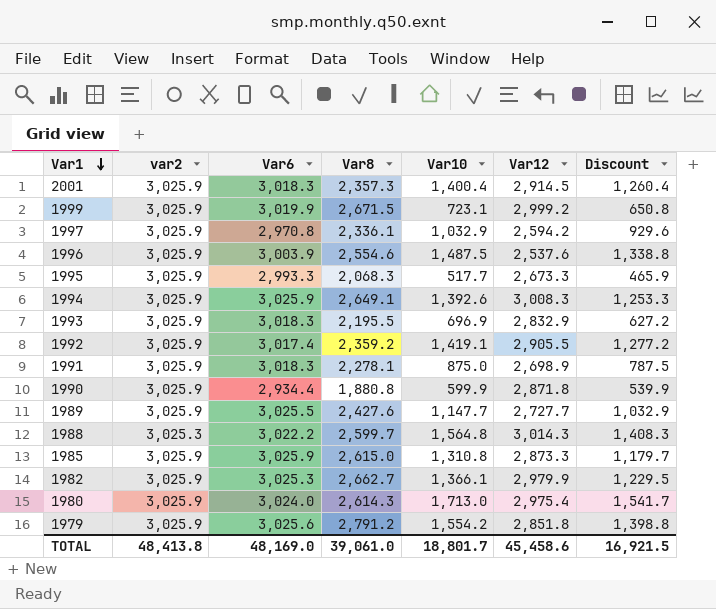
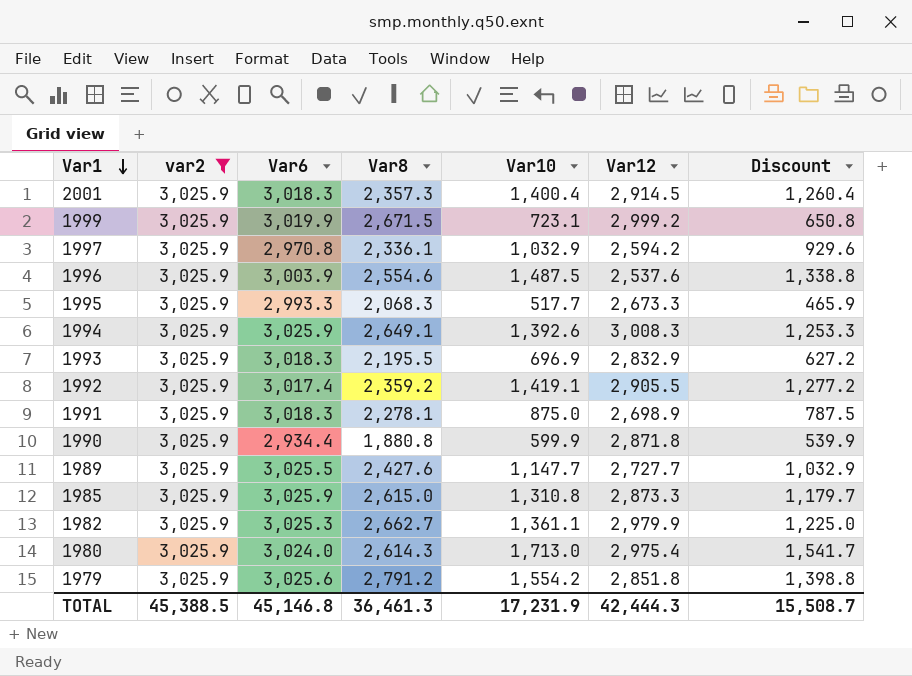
filter: none -> var2 = 3,025.9
1982 | Var10: 1,366.1 -> 1,361.1
1982 | Discount: 1,229.5 -> 1,225.0
TOTAL | var2: 48,413.8 -> 45,388.5
TOTAL | Var6: 48,169.0 -> 45,146.8
TOTAL | Var8: 39,061.0 -> 36,461.3
TOTAL | Var10: 18,801.7 -> 17,231.9
TOTAL | Var12: 45,458.6 -> 42,444.3
TOTAL | Discount: 16,921.5 -> 15,508.7

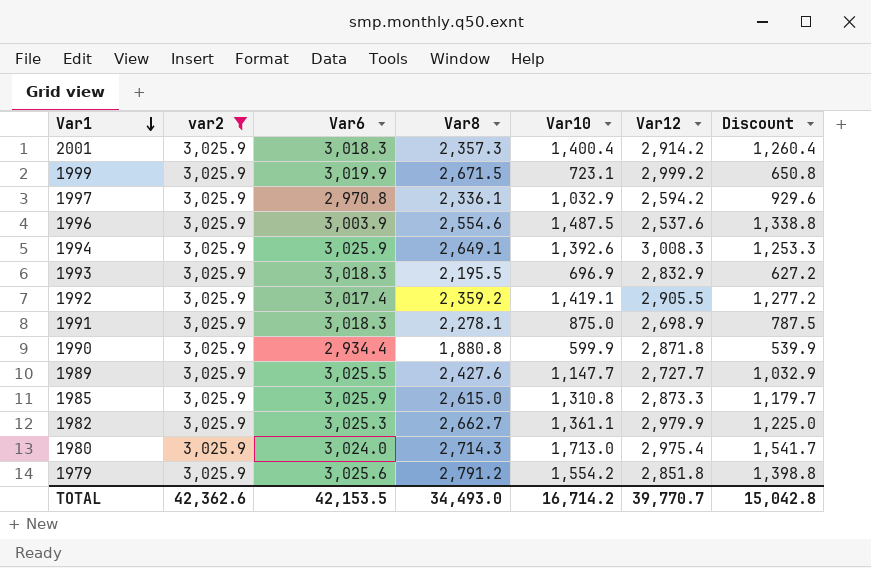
row 1995: 3,025.9 | 2,993.3 | 2,068.3 | 517.7 | 2,673.3 | 465.9 -> none
2001 | Var12: 2,914.5 -> 2,914.2
1980 | Var8: 2,614.3 -> 2,714.3
TOTAL | var2: 45,388.5 -> 42,362.6
TOTAL | Var6: 45,146.8 -> 42,153.5
TOTAL | Var8: 36,461.3 -> 34,493.0
TOTAL | Var10: 17,231.9 -> 16,714.2
TOTAL | Var12: 42,444.3 -> 39,770.7
TOTAL | Discount: 15,508.7 -> 15,042.8

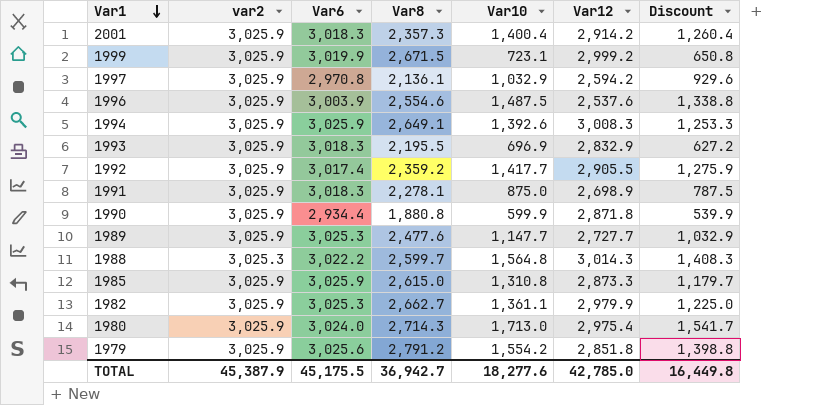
filter: var2 = 3,025.9 -> none
1997 | Var8: 2,336.1 -> 2,136.1
1992 | Var10: 1,419.1 -> 1,417.7
1992 | Discount: 1,277.2 -> 1,275.9
1989 | Var6: 3,025.5 -> 3,025.3
1989 | Var8: 2,427.6 -> 2,477.6
TOTAL | var2: 42,362.6 -> 45,387.9
TOTAL | Var6: 42,153.5 -> 45,175.5
TOTAL | Var8: 34,493.0 -> 36,942.7
TOTAL | Var10: 16,714.2 -> 18,277.6
TOTAL | Var12: 39,770.7 -> 42,785.0
TOTAL | Discount: 15,042.8 -> 16,449.8

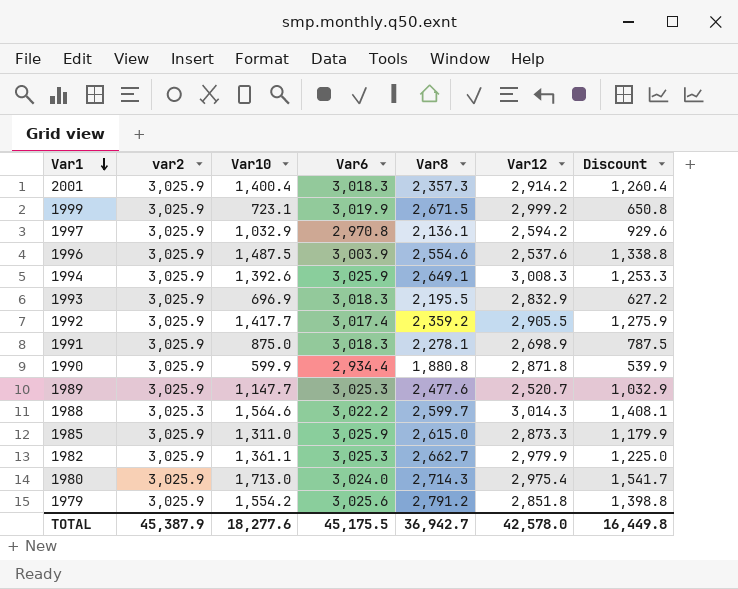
column Var10 | position: 5 -> 3
1989 | Var12: 2,727.7 -> 2,520.7
1988 | Var10: 1,564.8 -> 1,564.6
1988 | Discount: 1,408.3 -> 1,408.1
1985 | Var10: 1,310.8 -> 1,311.0
1985 | Discount: 1,179.7 -> 1,179.9
TOTAL | Var12: 42,785.0 -> 42,578.0

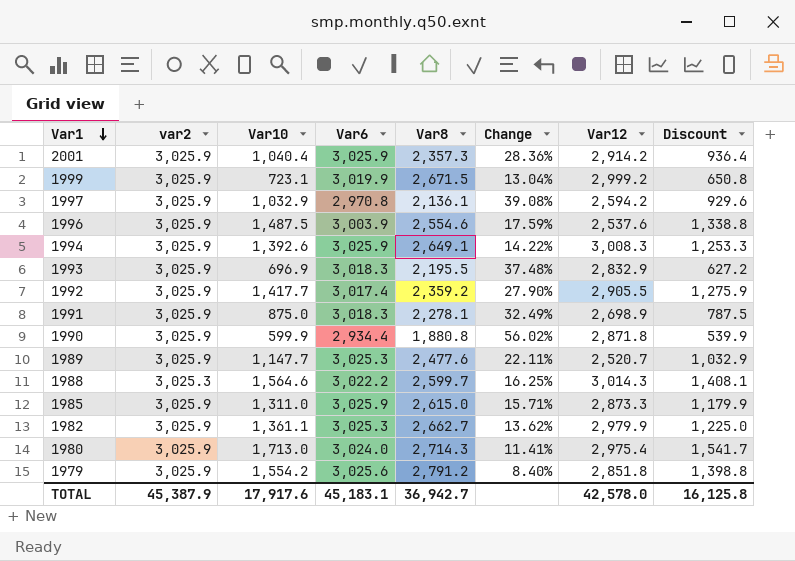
column Change | formula: none -> ([Var6] - [Var8]) / [Var8]
2001 | Var10: 1,400.4 -> 1,040.4
2001 | Var6: 3,018.3 -> 3,025.9
2001 | Discount: 1,260.4 -> 936.4
TOTAL | Var10: 18,277.6 -> 17,917.6
TOTAL | Var6: 45,175.5 -> 45,183.1
TOTAL | Discount: 16,449.8 -> 16,125.8

